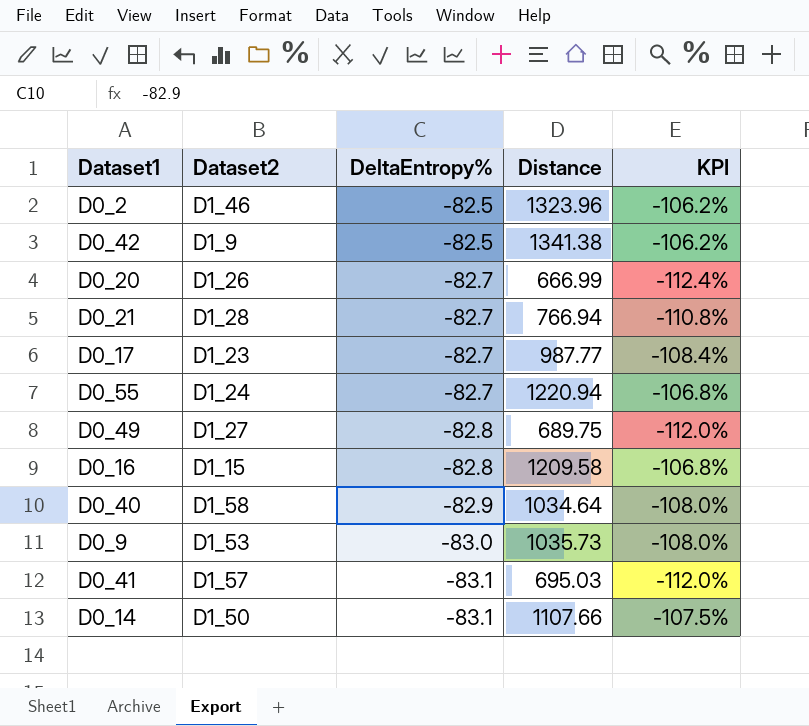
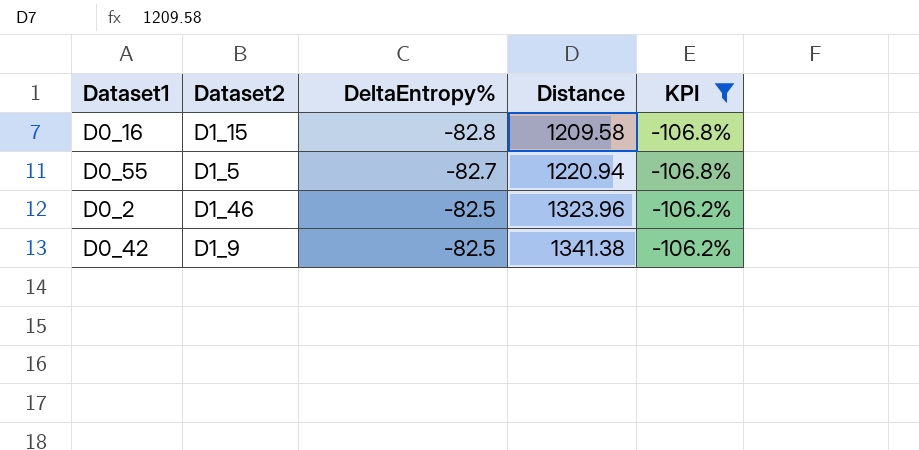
filter: none -> KPI >= -106.8%
row order: DeltaEntropy% descending -> DeltaEntropy% ascending
D0_55 | Dataset2: D1_24 -> D1_5

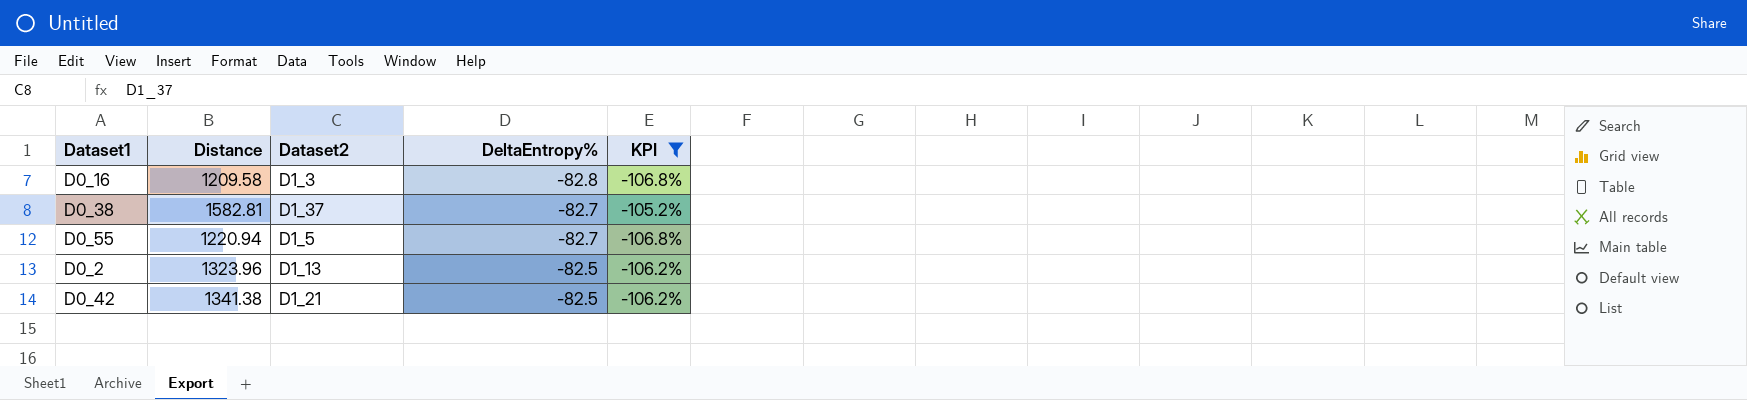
column Distance | position: 4 -> 2
D0_16 | Dataset2: D1_15 -> D1_3
row D0_38: none -> 1582.81 | D1_37 | -82.7 | -105.2%
D0_2 | Dataset2: D1_46 -> D1_13
D0_42 | Dataset2: D1_9 -> D1_21

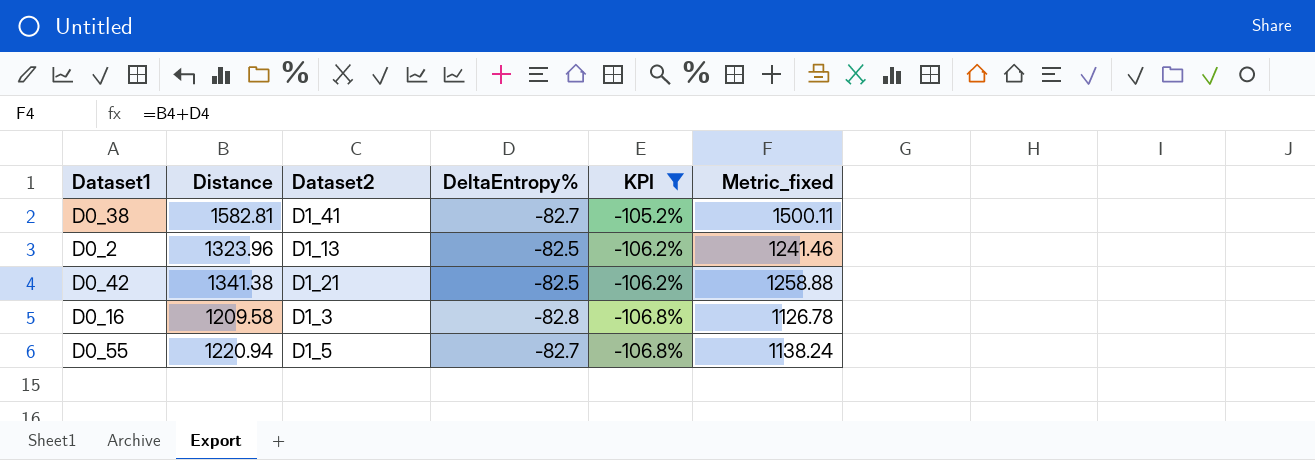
row order: DeltaEntropy% ascending -> KPI descending
column Metric_fixed | formula: none -> [Distance] + [DeltaEntropy%]
D0_38 | Dataset2: D1_37 -> D1_41

